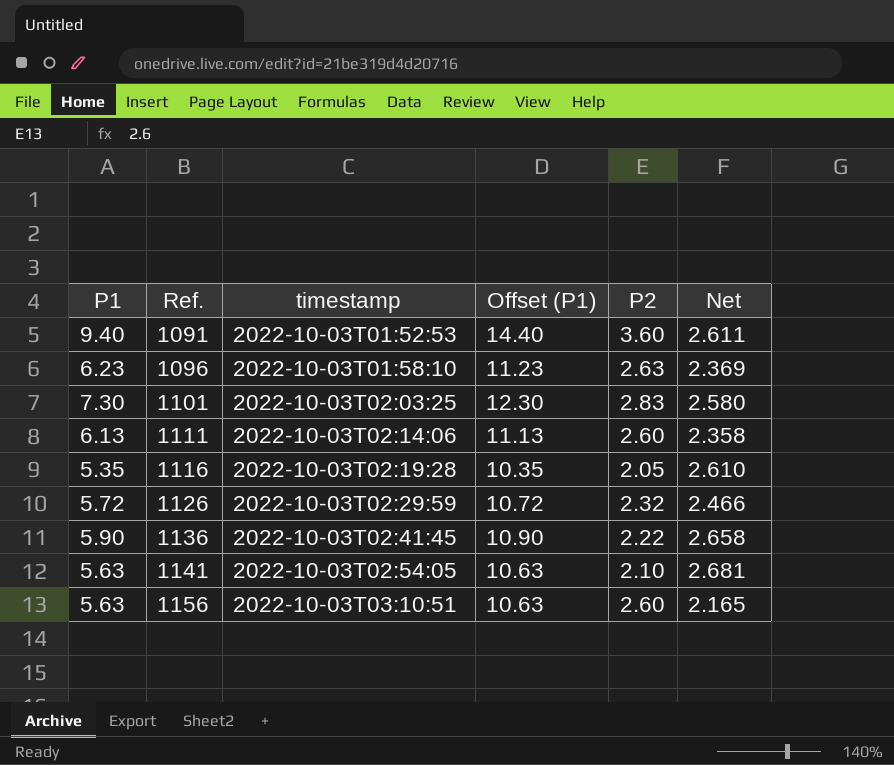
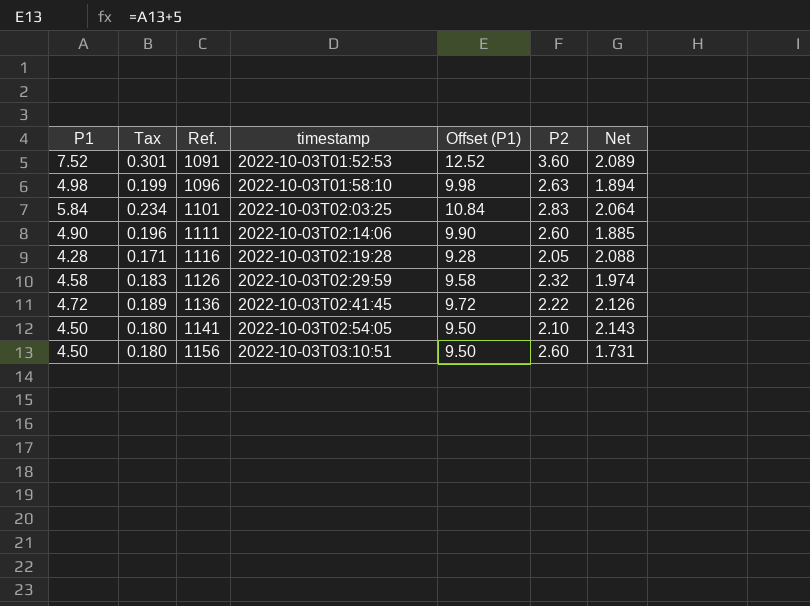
column Tax | formula: none -> [P1] * 0.04
1091 | P1: 9.40 -> 7.52
1091 | Offset (P1): 14.40 -> 12.52
1091 | Net: 2.611 -> 2.089
1096 | P1: 6.23 -> 4.98
1096 | Offset (P1): 11.23 -> 9.98
1096 | Net: 2.369 -> 1.894
1101 | P1: 7.30 -> 5.84
1101 | Offset (P1): 12.30 -> 10.84
1101 | Net: 2.580 -> 2.064
1111 | P1: 6.13 -> 4.90
1111 | Offset (P1): 11.13 -> 9.90
1111 | Net: 2.358 -> 1.885
1116 | P1: 5.35 -> 4.28
1116 | Offset (P1): 10.35 -> 9.28
1116 | Net: 2.610 -> 2.088
1126 | P1: 5.72 -> 4.58
1126 | Offset (P1): 10.72 -> 9.58
1126 | Net: 2.466 -> 1.974
1136 | P1: 5.90 -> 4.72
1136 | Offset (P1): 10.90 -> 9.72
1136 | Net: 2.658 -> 2.126
1141 | P1: 5.63 -> 4.50
1141 | Offset (P1): 10.63 -> 9.50
1141 | Net: 2.681 -> 2.143
1156 | P1: 5.63 -> 4.50
1156 | Offset (P1): 10.63 -> 9.50
1156 | Net: 2.165 -> 1.731

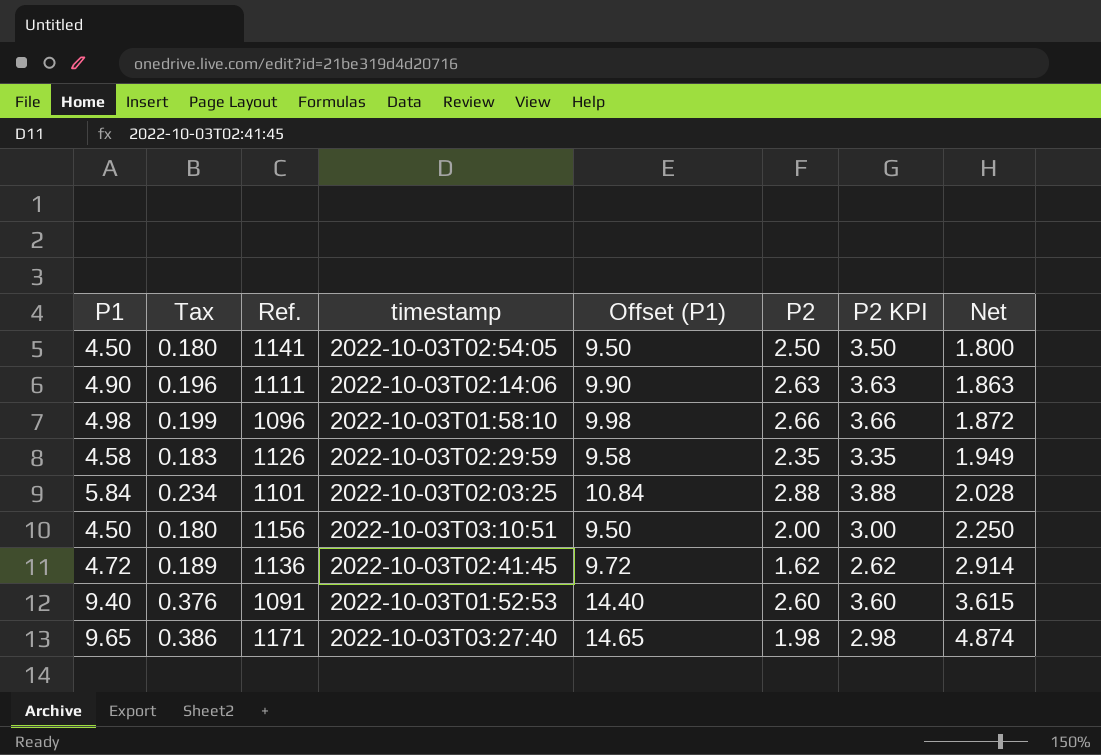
row order: Ref. ascending -> Net ascending
column P2 KPI | formula: none -> [P2] + 1
row 1116: 4.28 | 0.171 | 2022-10-03T02:19:28 | 9.28 | 2.05 | 2.088 -> none
1141 | P2: 2.10 -> 2.50
1141 | Net: 2.143 -> 1.800
1111 | P2: 2.60 -> 2.63
1111 | Net: 1.885 -> 1.863
1096 | P2: 2.63 -> 2.66
1096 | Net: 1.894 -> 1.872
1126 | P2: 2.32 -> 2.35
1126 | Net: 1.974 -> 1.949
1101 | P2: 2.83 -> 2.88
1101 | Net: 2.064 -> 2.028
1156 | P2: 2.60 -> 2.00
1156 | Net: 1.731 -> 2.250
1136 | P2: 2.22 -> 1.62
1136 | Net: 2.126 -> 2.914
1091 | P1: 7.52 -> 9.40
1091 | Tax: 0.301 -> 0.376
1091 | Offset (P1): 12.52 -> 14.40
1091 | P2: 3.60 -> 2.60
1091 | Net: 2.089 -> 3.615
row 1171: none -> 9.65 | 0.386 | 2022-10-03T03:27:40 | 14.65 | 1.98 | 2.98 | 4.874

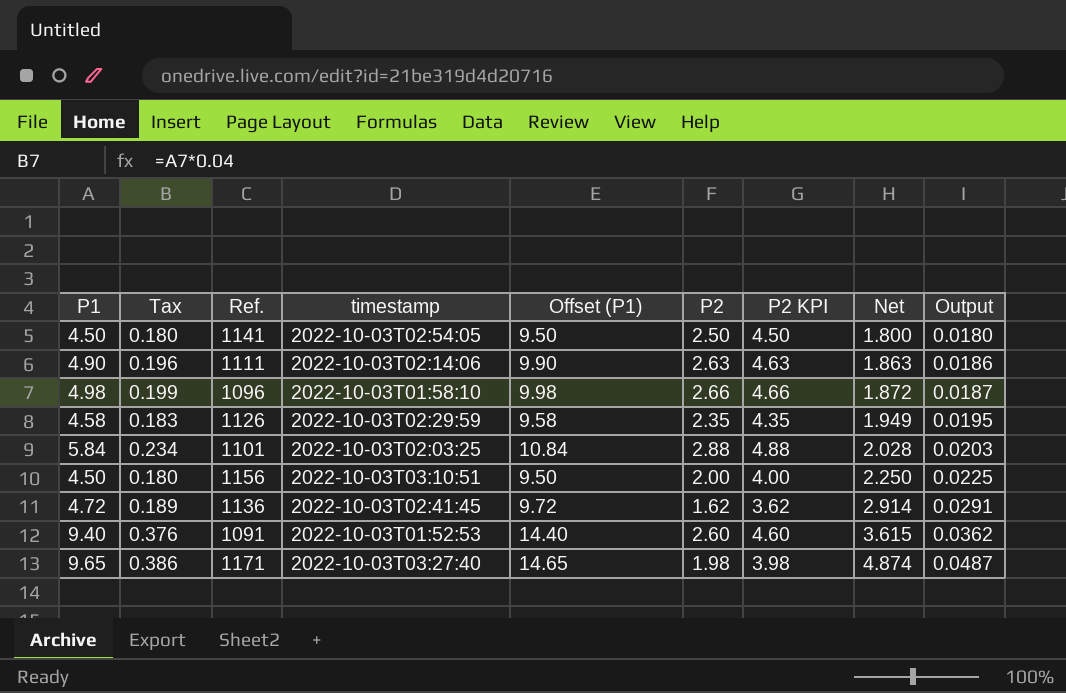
column P2 KPI | formula: [P2] + 1 -> [P2] + 2
column Output | formula: none -> [Net] * 0.01

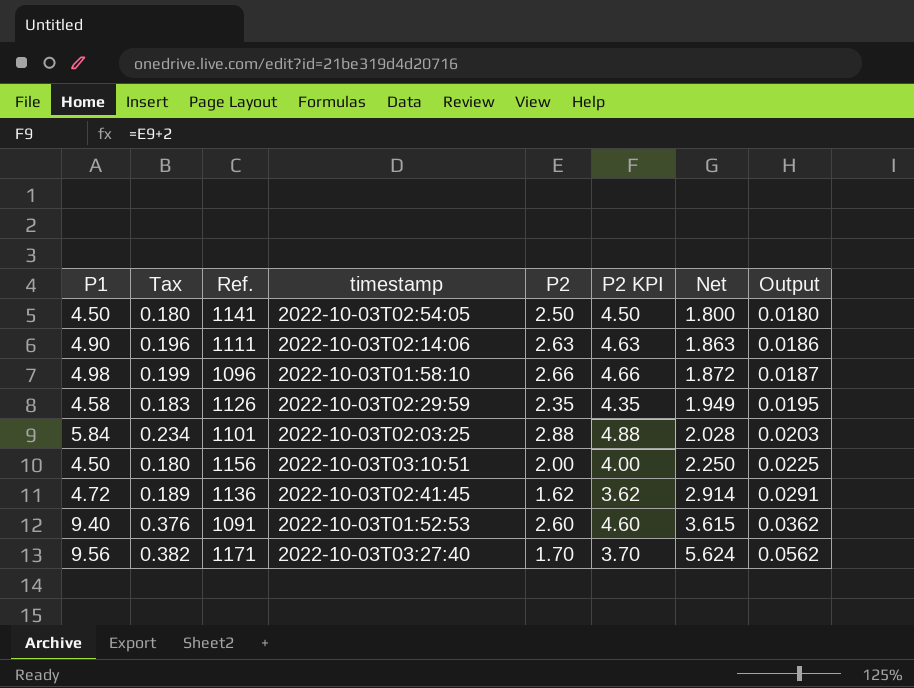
column Offset (P1) | formula: [P1] + 5 -> none
1171 | P1: 9.65 -> 9.56
1171 | Tax: 0.386 -> 0.382
1171 | P2: 1.98 -> 1.70
1171 | P2 KPI: 3.98 -> 3.70
1171 | Net: 4.874 -> 5.624
1171 | Output: 0.0487 -> 0.0562

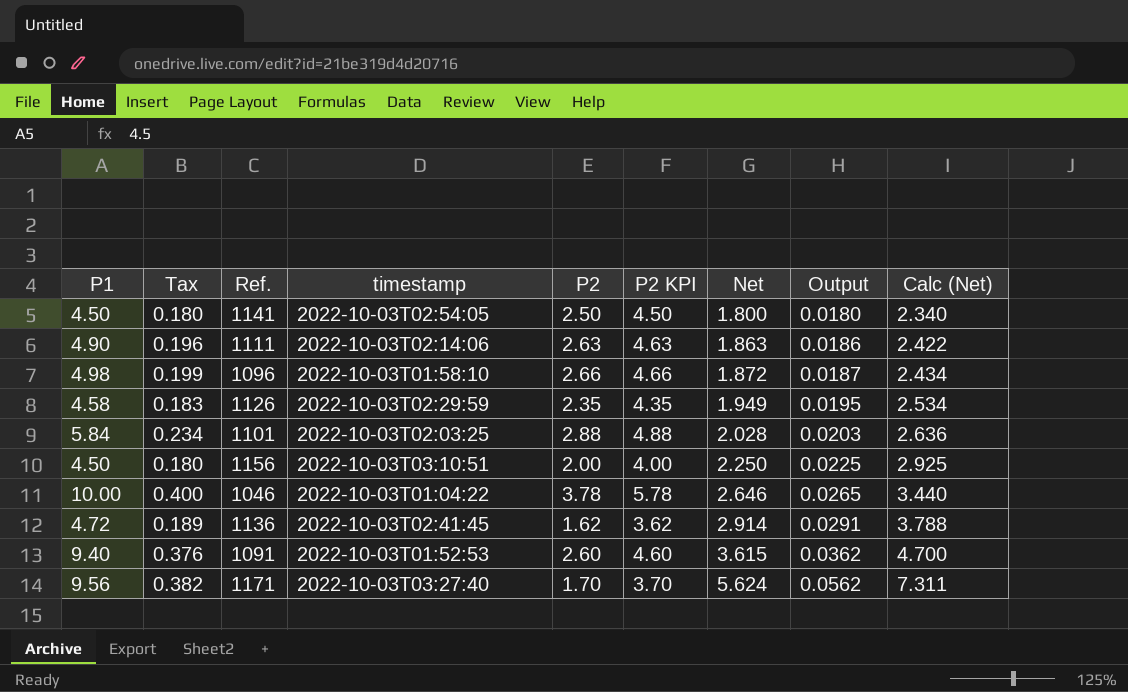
column Calc (Net) | formula: none -> [Net] * 1.3
row 1046: none -> 10.00 | 0.400 | 2022-10-03T01:04:22 | 3.78 | 5.78 | 2.646 | 0.0265 | 3.440

